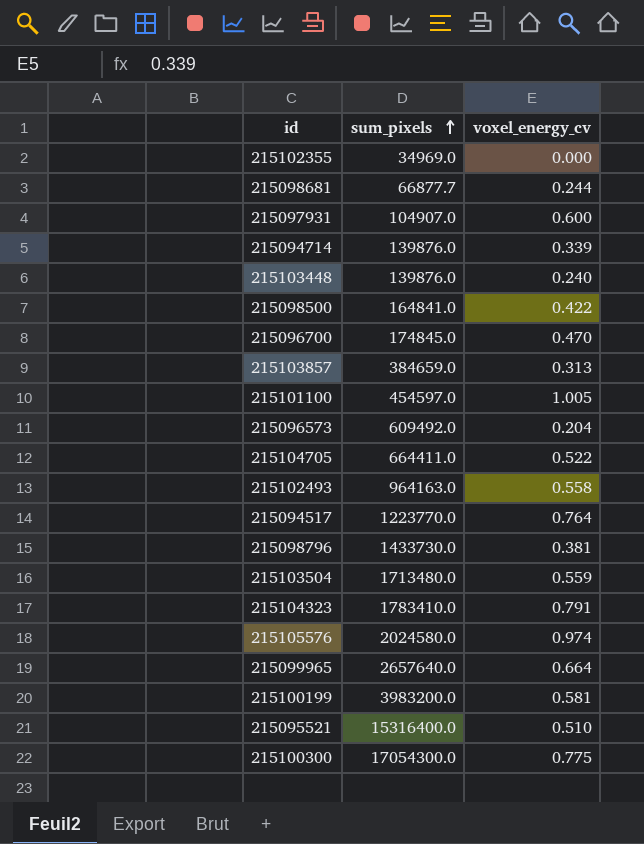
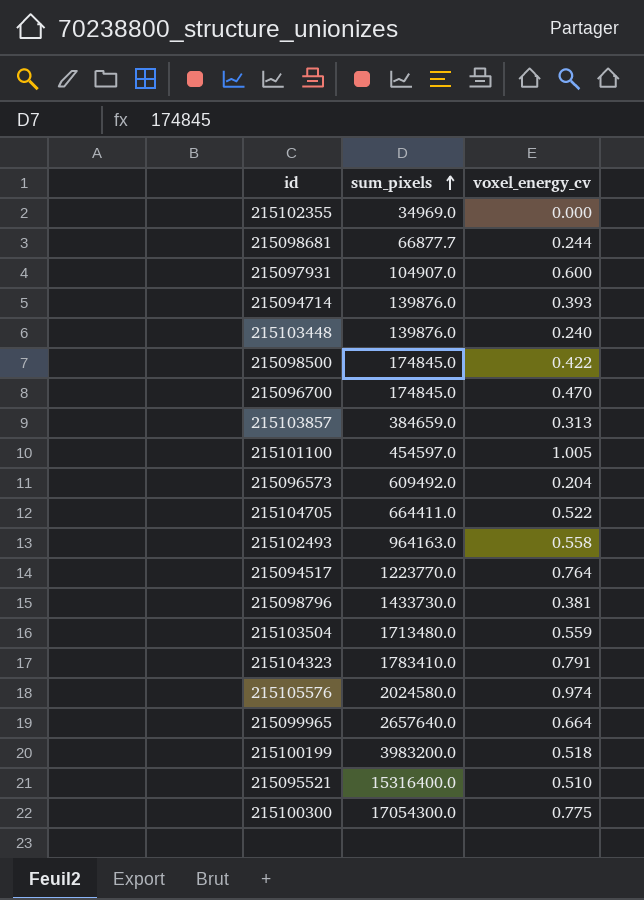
215094714 | voxel_energy_cv: 0.339 -> 0.393
215098500 | sum_pixels: 164841.0 -> 174845.0
215100199 | voxel_energy_cv: 0.581 -> 0.518

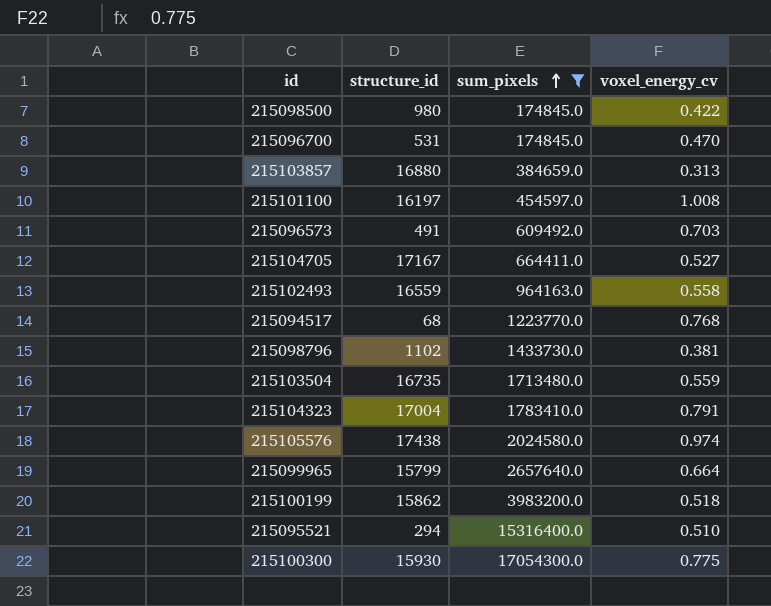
filter: none -> sum_pixels >= 174845.0
column structure_id | position: none -> 2
215101100 | voxel_energy_cv: 1.005 -> 1.008
215096573 | voxel_energy_cv: 0.204 -> 0.703
215104705 | voxel_energy_cv: 0.522 -> 0.527
215094517 | voxel_energy_cv: 0.764 -> 0.768

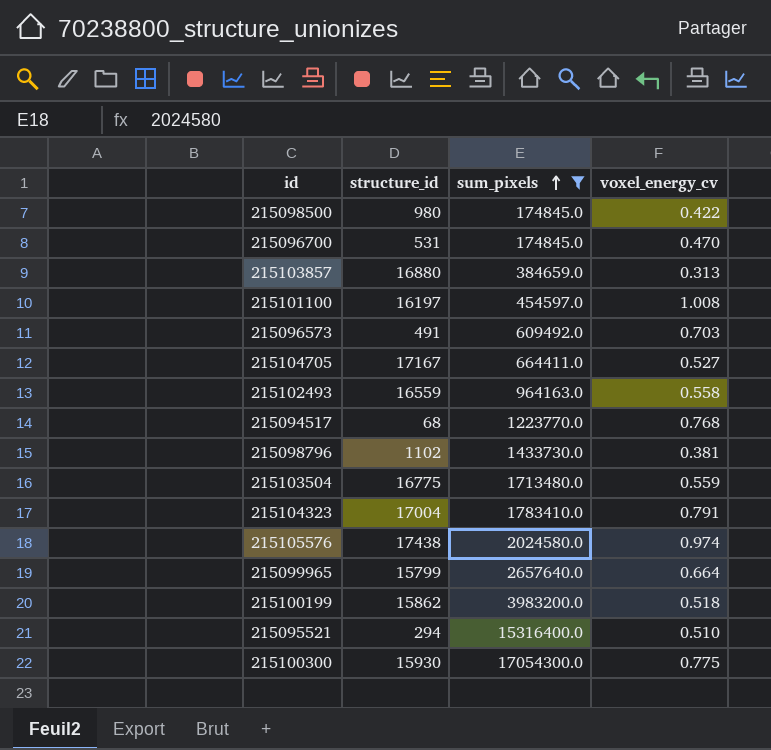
215103504 | structure_id: 16735 -> 16775

